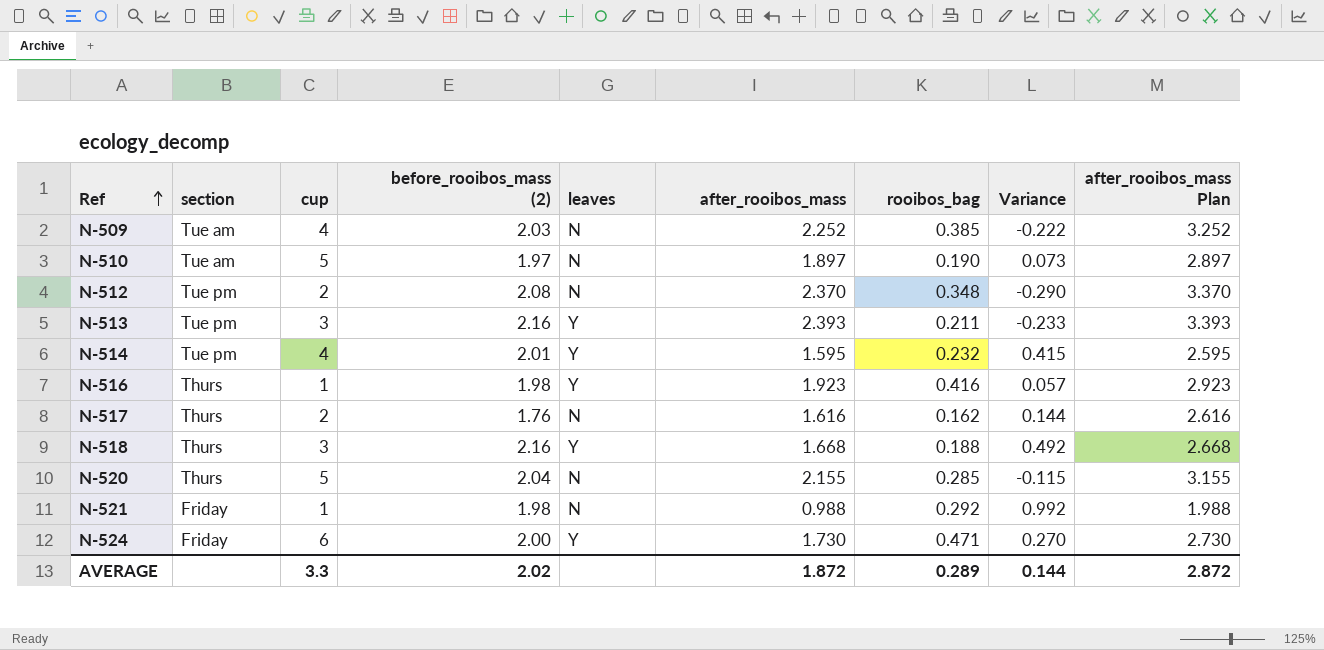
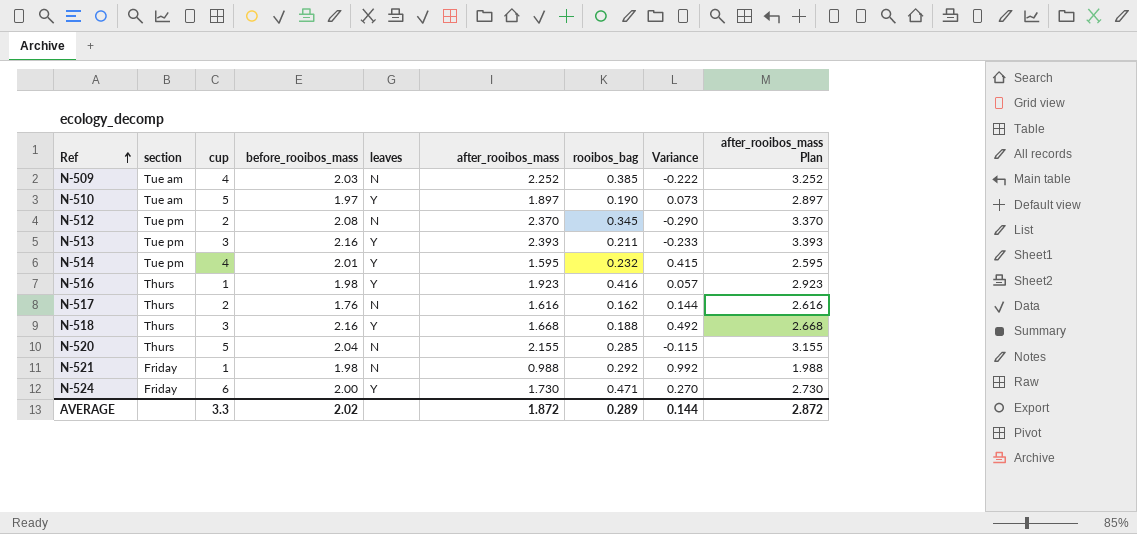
column name: before_rooibos_mass (2) -> before_rooibos_mass
N-510 | leaves: N -> Y
N-512 | rooibos_bag: 0.348 -> 0.345

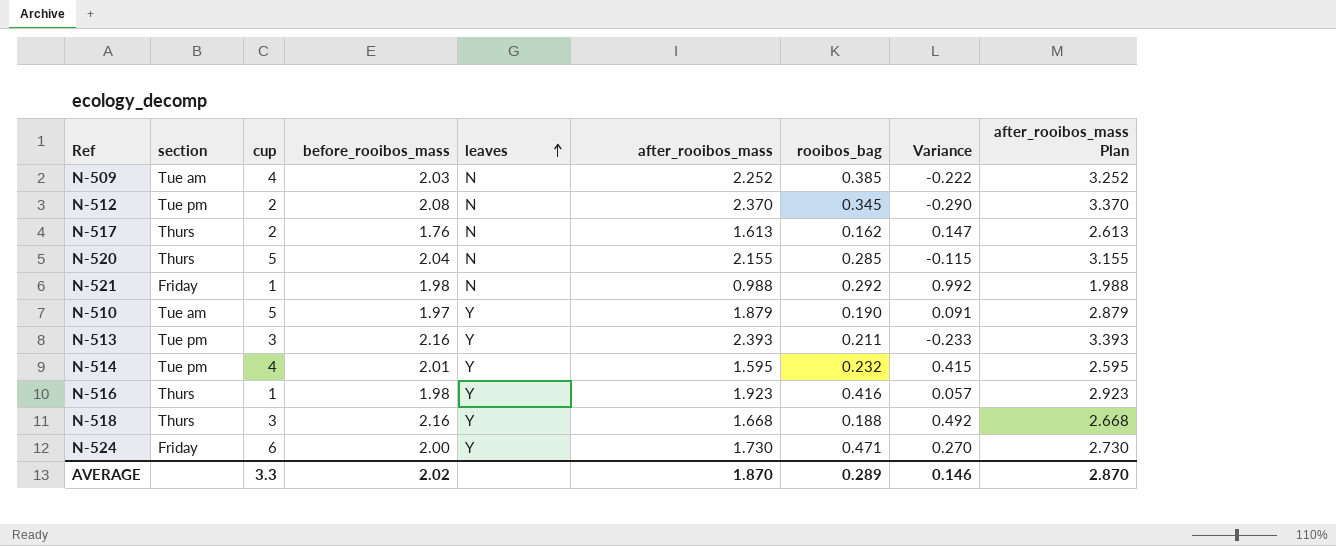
row order: Ref ascending -> leaves ascending
N-517 | after_rooibos_mass: 1.616 -> 1.613
N-517 | Variance: 0.144 -> 0.147
N-517 | after_rooibos_mass Plan: 2.616 -> 2.613
N-510 | after_rooibos_mass: 1.897 -> 1.879
N-510 | Variance: 0.073 -> 0.091
N-510 | after_rooibos_mass Plan: 2.897 -> 2.879
AVERAGE | after_rooibos_mass: 1.872 -> 1.870
AVERAGE | Variance: 0.144 -> 0.146
AVERAGE | after_rooibos_mass Plan: 2.872 -> 2.870

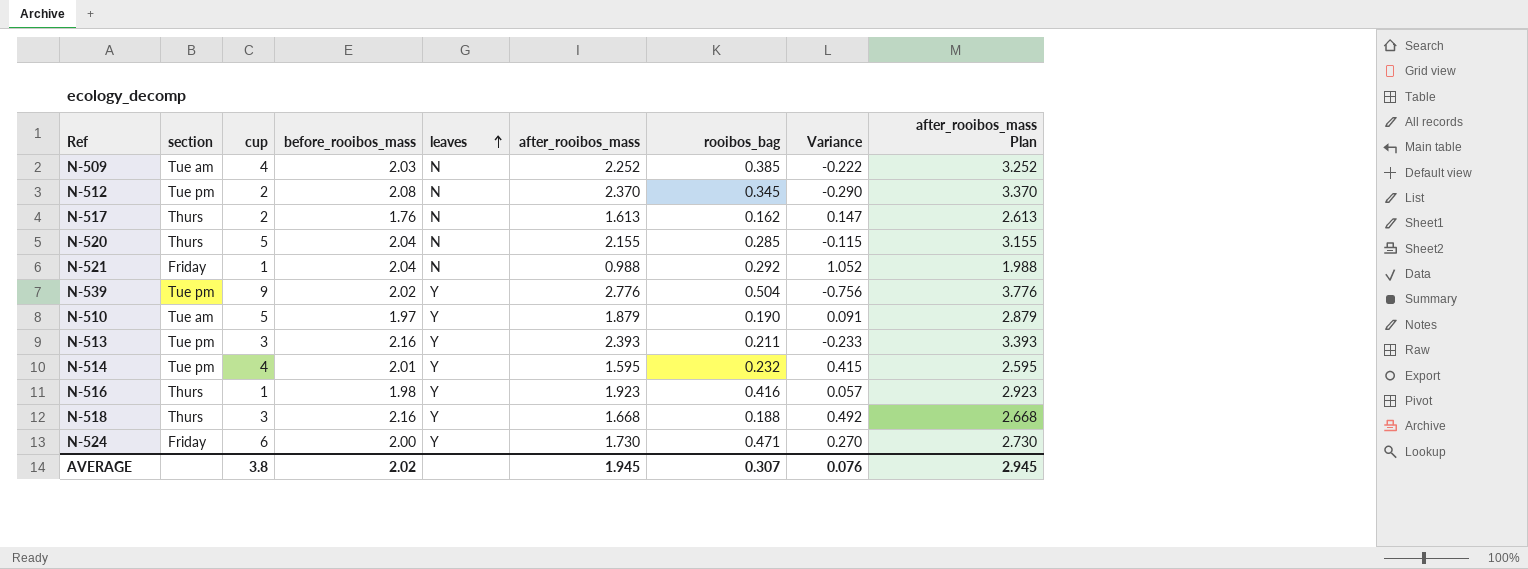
N-521 | before_rooibos_mass: 1.98 -> 2.04
N-521 | Variance: 0.992 -> 1.052
row N-539: none -> Tue pm | 9 | 2.02 | Y | 2.776 | 0.504 | -0.756 | 3.776
AVERAGE | cup: 3.3 -> 3.8
AVERAGE | after_rooibos_mass: 1.870 -> 1.945
AVERAGE | rooibos_bag: 0.289 -> 0.307
AVERAGE | Variance: 0.146 -> 0.076
AVERAGE | after_rooibos_mass Plan: 2.870 -> 2.945

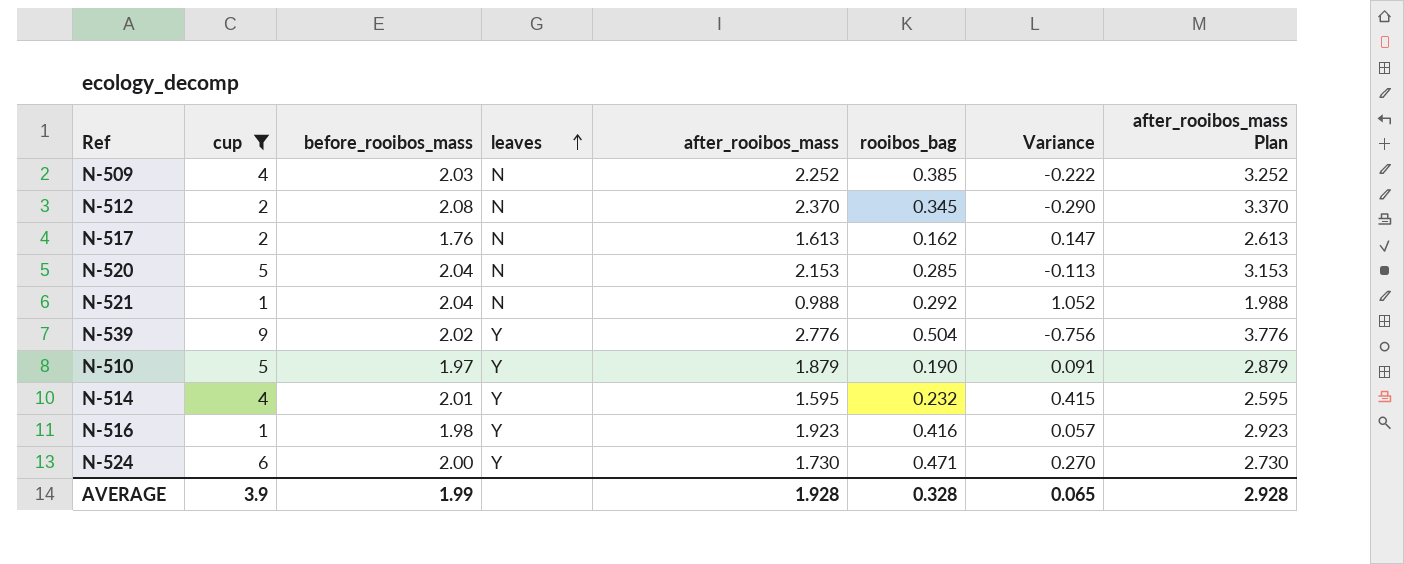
filter: none -> cup != 3
column section | position: 2 -> none
N-520 | after_rooibos_mass: 2.155 -> 2.153
N-520 | Variance: -0.115 -> -0.113
N-520 | after_rooibos_mass Plan: 3.155 -> 3.153
AVERAGE | cup: 3.8 -> 3.9
AVERAGE | before_rooibos_mass: 2.02 -> 1.99
AVERAGE | after_rooibos_mass: 1.945 -> 1.928
AVERAGE | rooibos_bag: 0.307 -> 0.328
AVERAGE | Variance: 0.076 -> 0.065
AVERAGE | after_rooibos_mass Plan: 2.945 -> 2.928

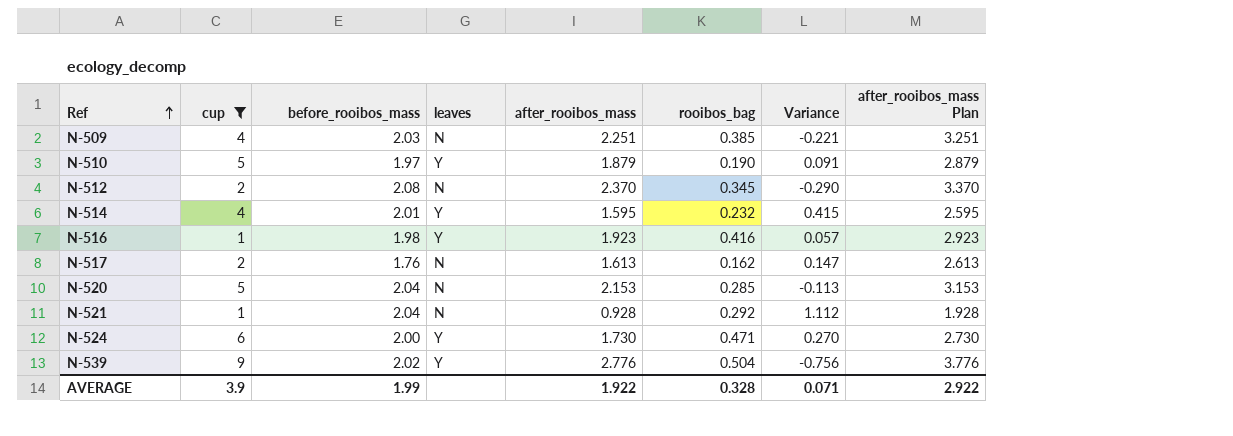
row order: leaves ascending -> Ref ascending
N-509 | after_rooibos_mass: 2.252 -> 2.251
N-509 | Variance: -0.222 -> -0.221
N-509 | after_rooibos_mass Plan: 3.252 -> 3.251
N-521 | after_rooibos_mass: 0.988 -> 0.928
N-521 | Variance: 1.052 -> 1.112
N-521 | after_rooibos_mass Plan: 1.988 -> 1.928
AVERAGE | after_rooibos_mass: 1.928 -> 1.922
AVERAGE | Variance: 0.065 -> 0.071
AVERAGE | after_rooibos_mass Plan: 2.928 -> 2.922

